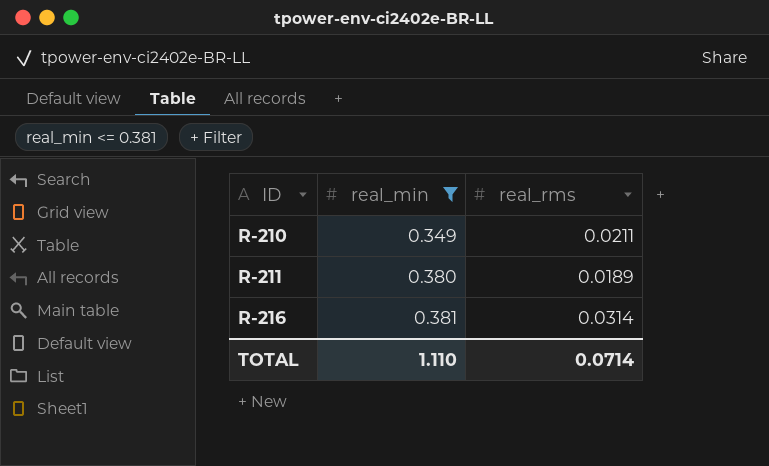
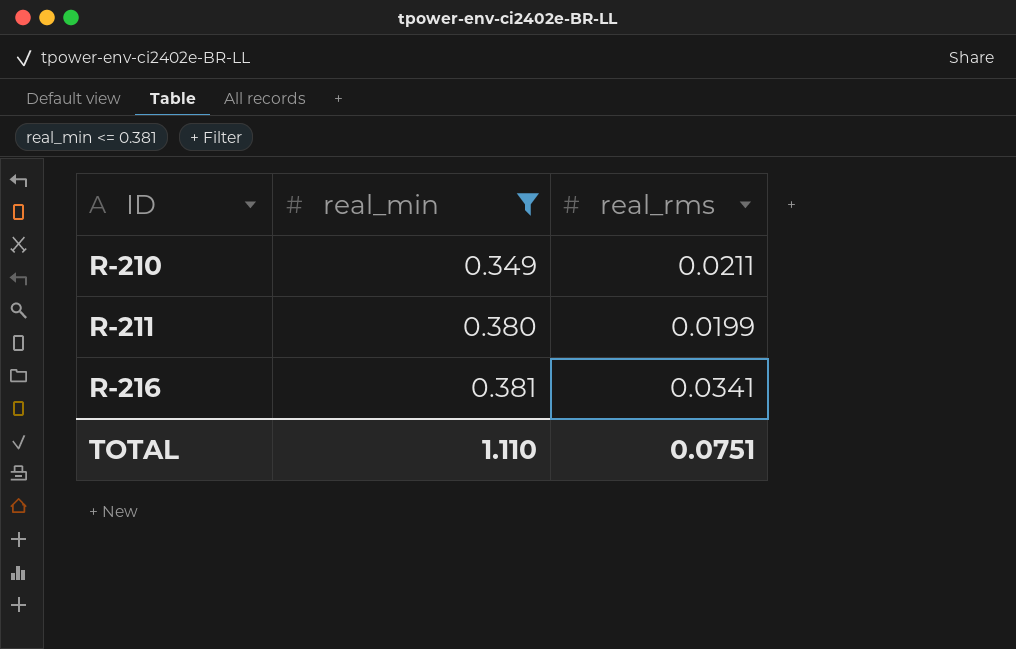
R-211 | real_rms: 0.0189 -> 0.0199
R-216 | real_rms: 0.0314 -> 0.0341
TOTAL | real_rms: 0.0714 -> 0.0751

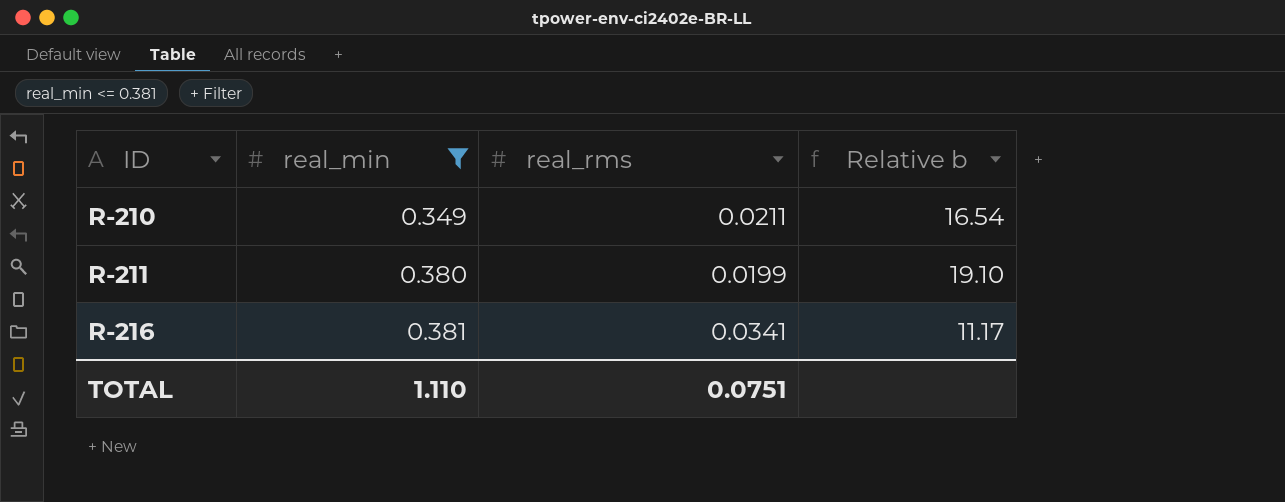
column Relative b | formula: none -> [real_min] / [real_rms]

